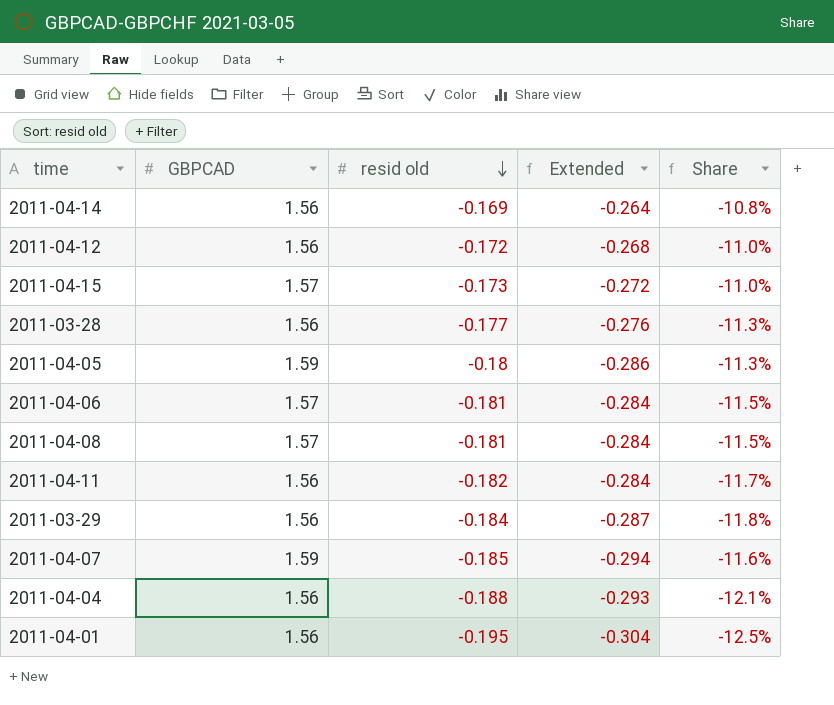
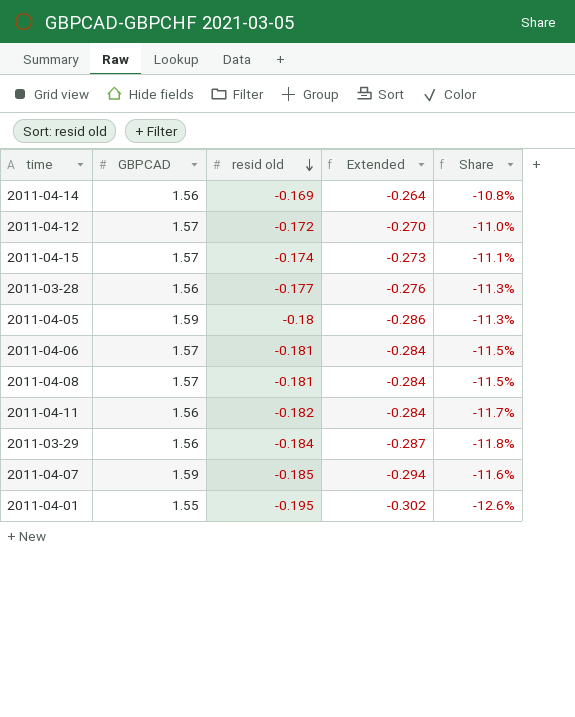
row 2011-04-04: 1.56 | -0.188 | -0.293 | -12.1% -> none
2011-04-12 | GBPCAD: 1.56 -> 1.57
2011-04-12 | Extended: -0.268 -> -0.270
2011-04-15 | resid old: -0.173 -> -0.174
2011-04-15 | Extended: -0.272 -> -0.273
2011-04-15 | Share: -11.0% -> -11.1%
2011-04-01 | GBPCAD: 1.56 -> 1.55
2011-04-01 | Extended: -0.304 -> -0.302
2011-04-01 | Share: -12.5% -> -12.6%

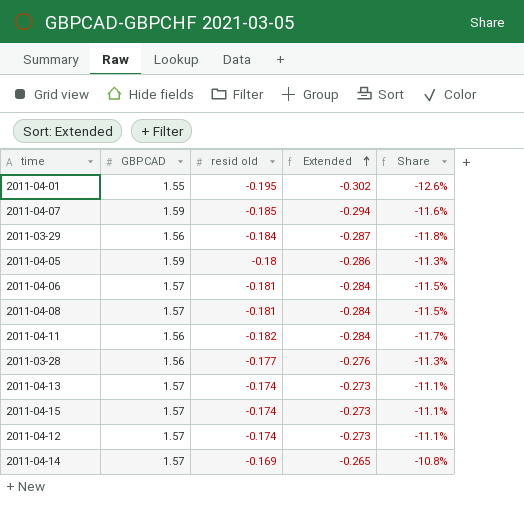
row order: resid old descending -> Extended ascending
row 2011-04-13: none -> 1.57 | -0.174 | -0.273 | -11.1%
2011-04-12 | resid old: -0.172 -> -0.174
2011-04-12 | Extended: -0.270 -> -0.273
2011-04-12 | Share: -11.0% -> -11.1%
2011-04-14 | GBPCAD: 1.56 -> 1.57
2011-04-14 | Extended: -0.264 -> -0.265

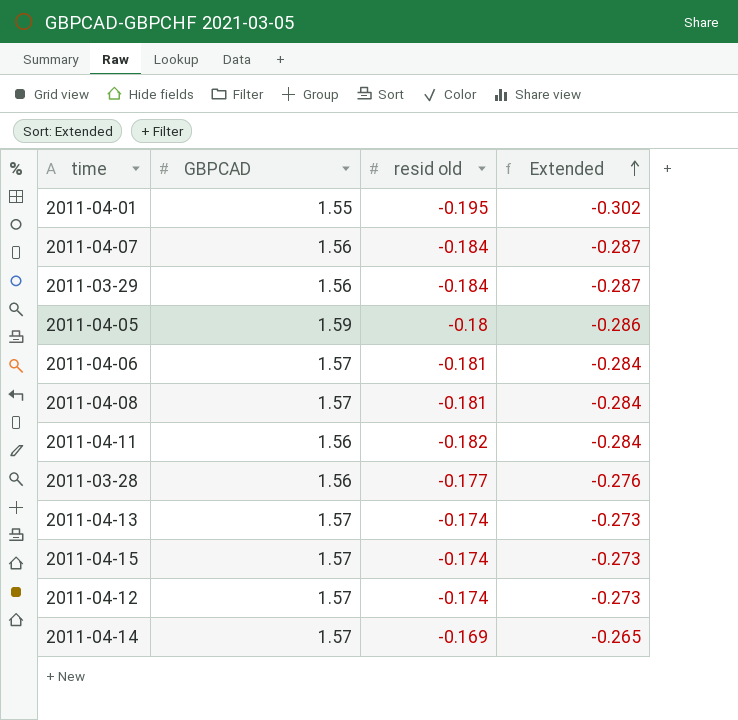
column Share | formula: [resid old] / [GBPCAD] -> none
2011-04-07 | GBPCAD: 1.59 -> 1.56
2011-04-07 | resid old: -0.185 -> -0.184
2011-04-07 | Extended: -0.294 -> -0.287

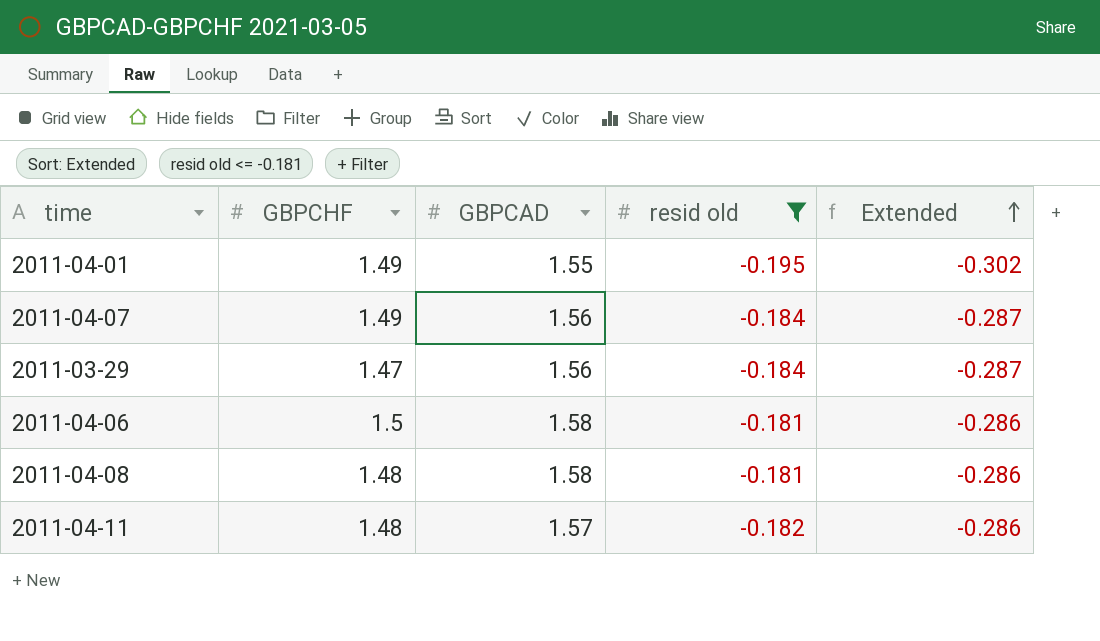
filter: none -> resid old <= -0.181
column GBPCHF | position: none -> 2
2011-04-06 | GBPCAD: 1.57 -> 1.58
2011-04-06 | Extended: -0.284 -> -0.286
2011-04-08 | GBPCAD: 1.57 -> 1.58
2011-04-08 | Extended: -0.284 -> -0.286
2011-04-11 | GBPCAD: 1.56 -> 1.57
2011-04-11 | Extended: -0.284 -> -0.286

